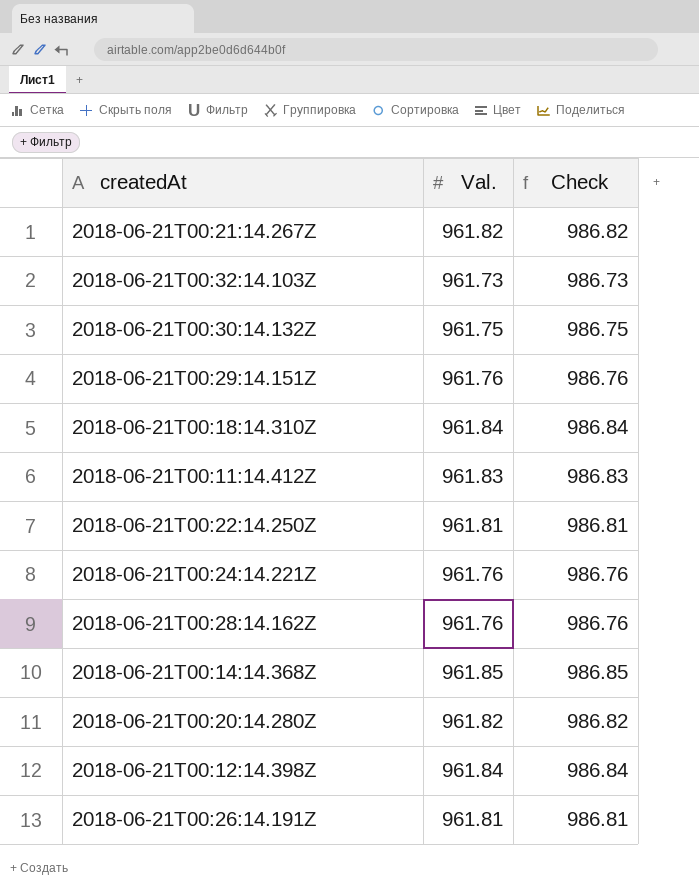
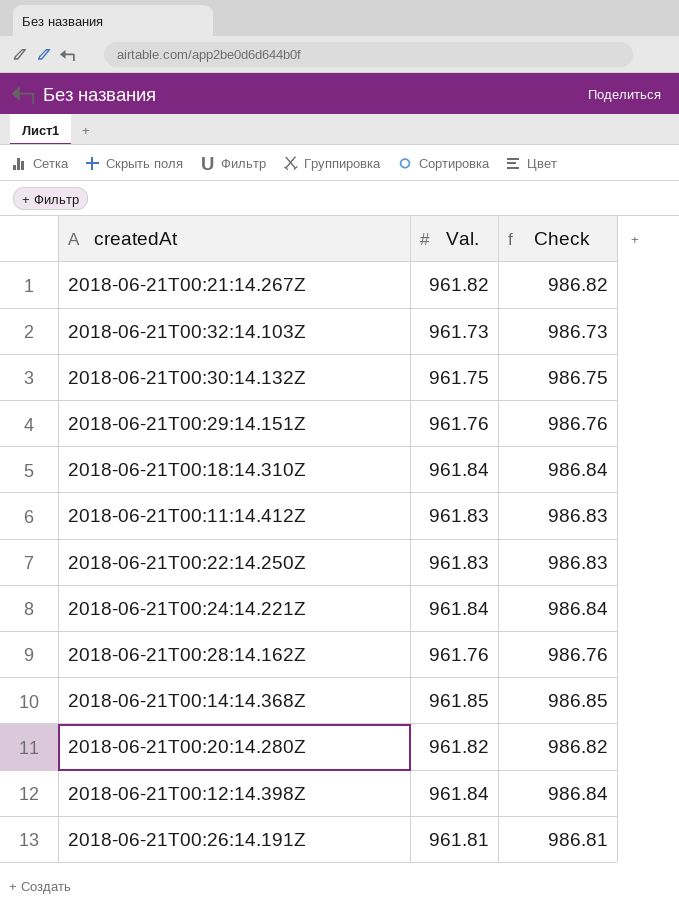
2018-06-21T00:22:14.250Z | Val.: 961.81 -> 961.83
2018-06-21T00:22:14.250Z | Check: 986.81 -> 986.83
2018-06-21T00:24:14.221Z | Val.: 961.76 -> 961.84
2018-06-21T00:24:14.221Z | Check: 986.76 -> 986.84

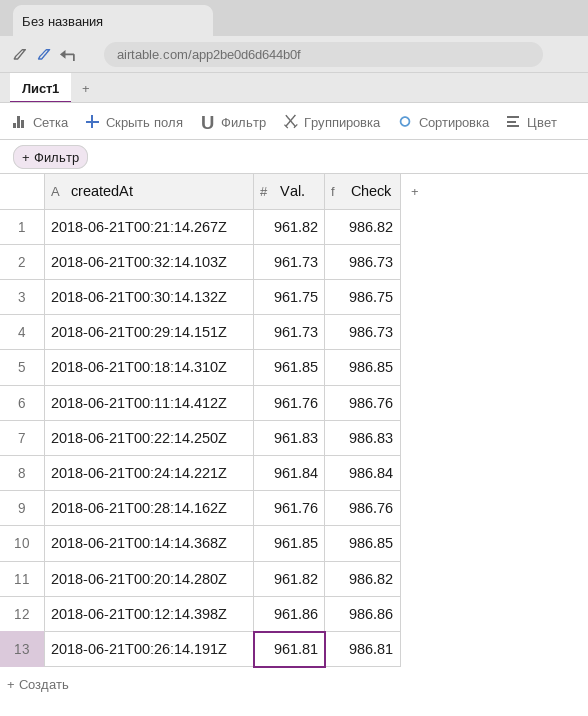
2018-06-21T00:29:14.151Z | Val.: 961.76 -> 961.73
2018-06-21T00:29:14.151Z | Check: 986.76 -> 986.73
2018-06-21T00:18:14.310Z | Val.: 961.84 -> 961.85
2018-06-21T00:18:14.310Z | Check: 986.84 -> 986.85
2018-06-21T00:11:14.412Z | Val.: 961.83 -> 961.76
2018-06-21T00:11:14.412Z | Check: 986.83 -> 986.76
2018-06-21T00:12:14.398Z | Val.: 961.84 -> 961.86
2018-06-21T00:12:14.398Z | Check: 986.84 -> 986.86

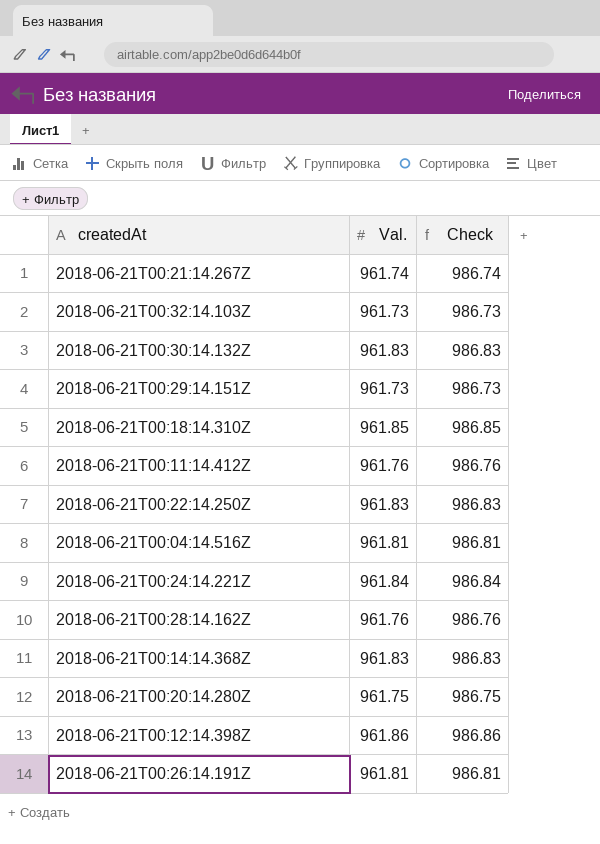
2018-06-21T00:21:14.267Z | Val.: 961.82 -> 961.74
2018-06-21T00:21:14.267Z | Check: 986.82 -> 986.74
2018-06-21T00:30:14.132Z | Val.: 961.75 -> 961.83
2018-06-21T00:30:14.132Z | Check: 986.75 -> 986.83
row 2018-06-21T00:04:14.516Z: none -> 961.81 | 986.81
2018-06-21T00:14:14.368Z | Val.: 961.85 -> 961.83
2018-06-21T00:14:14.368Z | Check: 986.85 -> 986.83
2018-06-21T00:20:14.280Z | Val.: 961.82 -> 961.75
2018-06-21T00:20:14.280Z | Check: 986.82 -> 986.75

